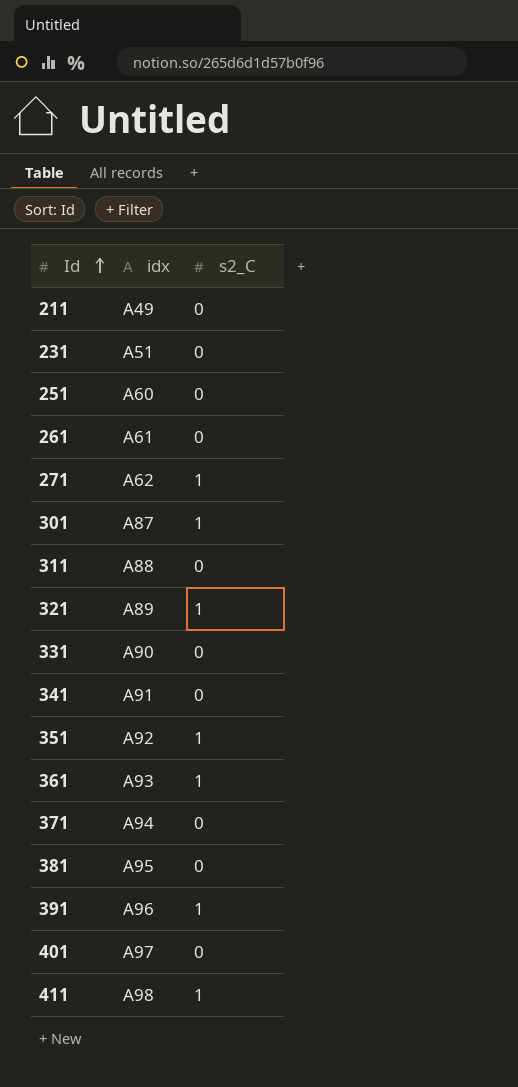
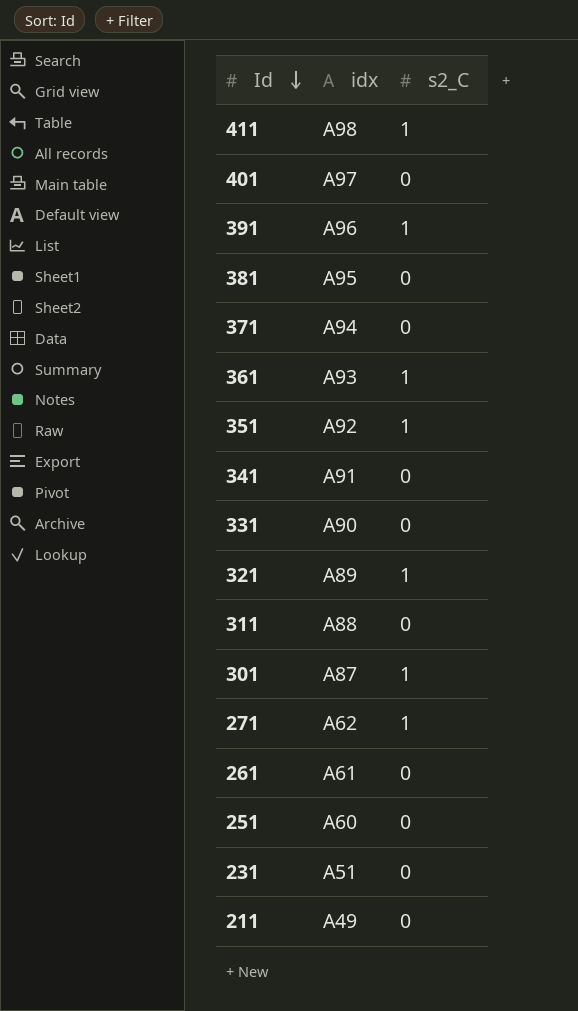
row order: Id ascending -> Id descending

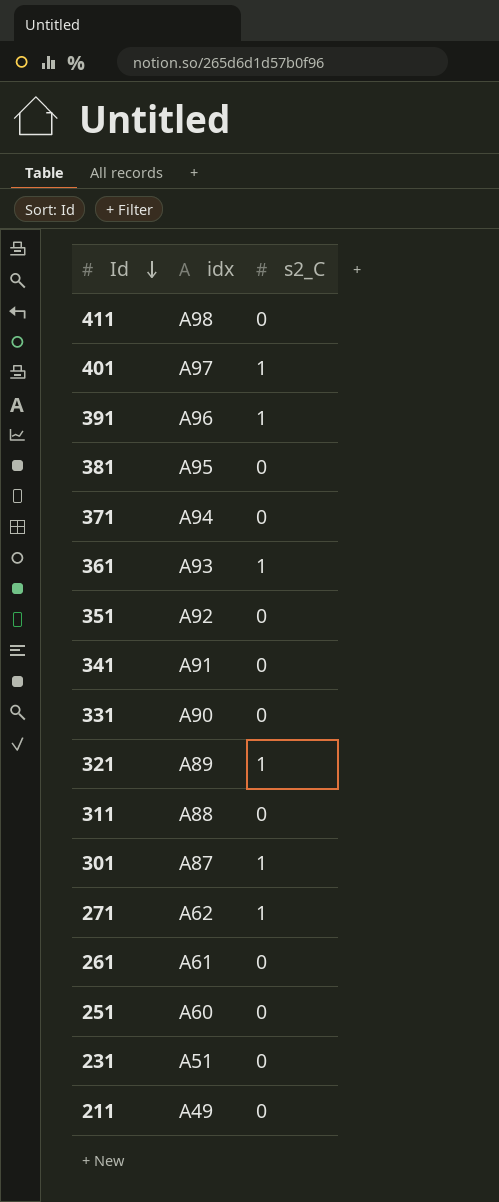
411 | s2_C: 1 -> 0
401 | s2_C: 0 -> 1
351 | s2_C: 1 -> 0

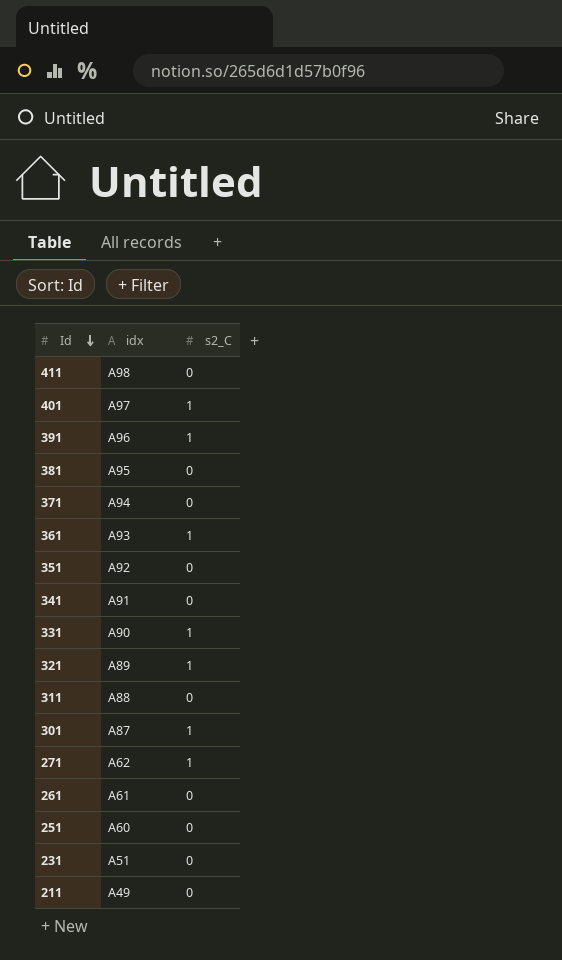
331 | s2_C: 0 -> 1

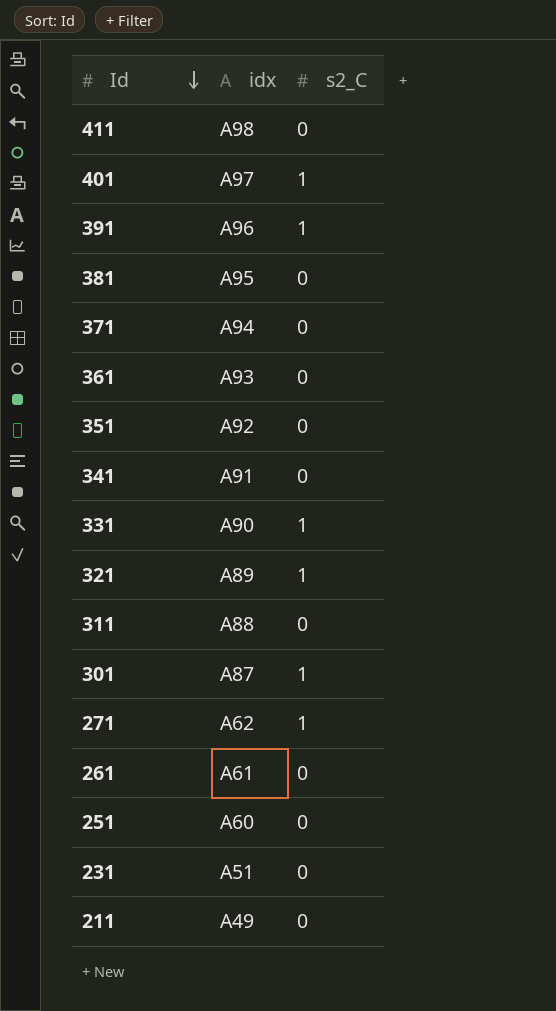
361 | s2_C: 1 -> 0

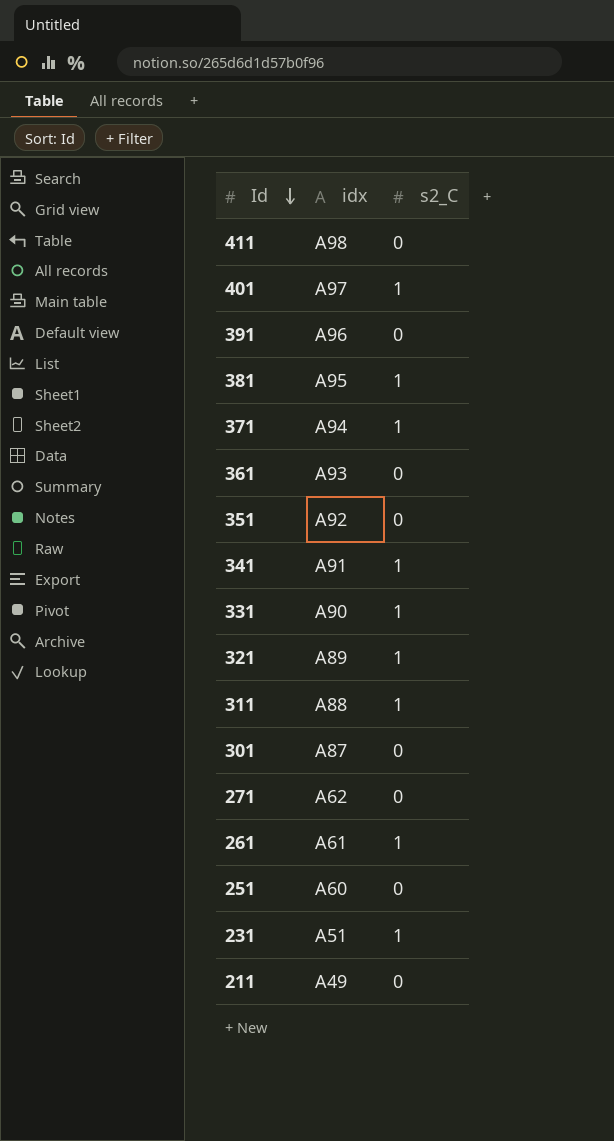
391 | s2_C: 1 -> 0
381 | s2_C: 0 -> 1
371 | s2_C: 0 -> 1
341 | s2_C: 0 -> 1
311 | s2_C: 0 -> 1
301 | s2_C: 1 -> 0
271 | s2_C: 1 -> 0
261 | s2_C: 0 -> 1
231 | s2_C: 0 -> 1

